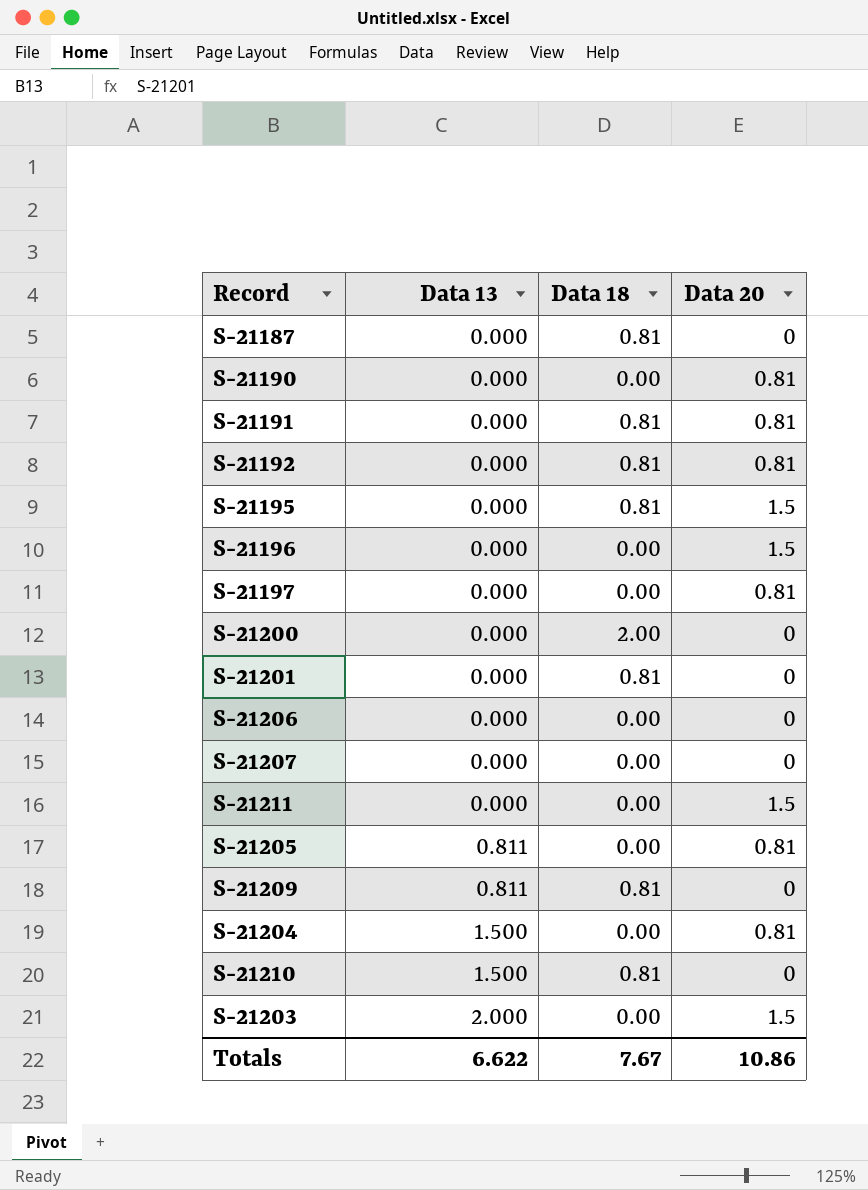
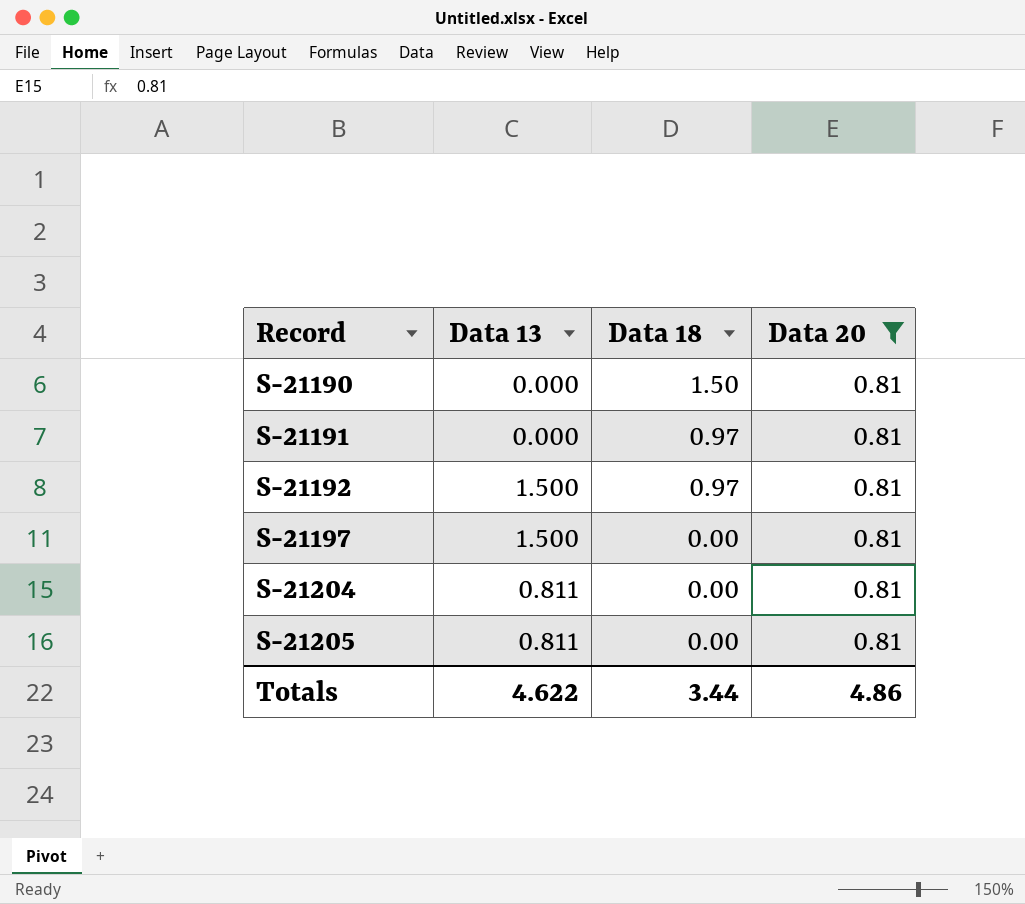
filter: none -> Data 20 = 0.81
row order: Data 13 ascending -> Record ascending
S-21190 | Data 18: 0.00 -> 1.50
S-21191 | Data 18: 0.81 -> 0.97
S-21192 | Data 13: 0.000 -> 1.500
S-21192 | Data 18: 0.81 -> 0.97
S-21197 | Data 13: 0.000 -> 1.500
S-21204 | Data 13: 1.500 -> 0.811
Totals | Data 13: 6.622 -> 4.622
Totals | Data 18: 7.67 -> 3.44
Totals | Data 20: 10.86 -> 4.86

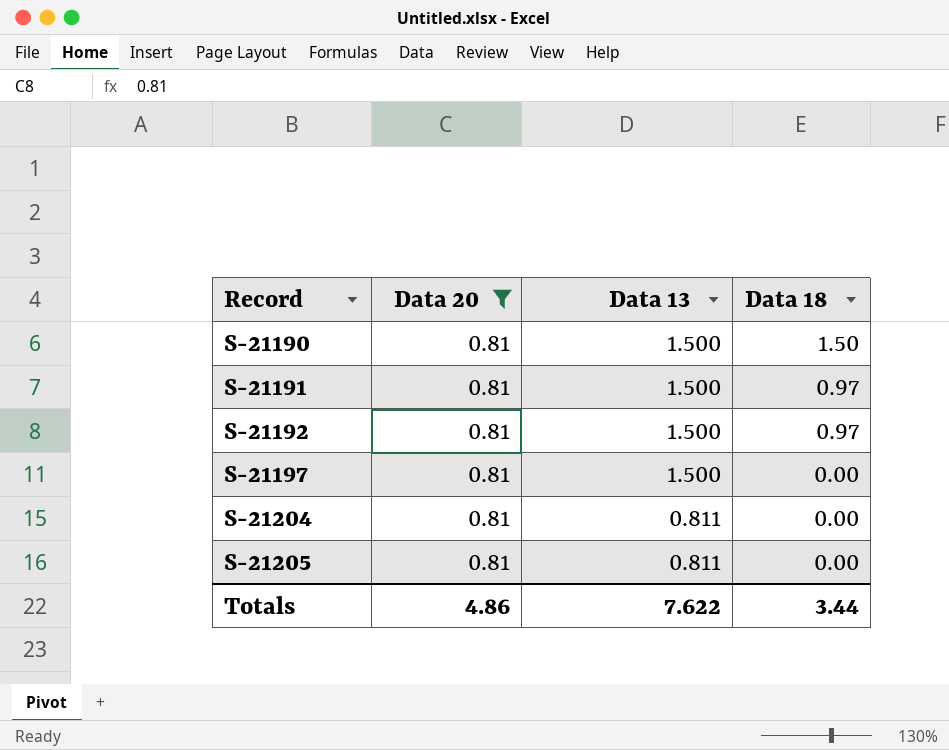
column Data 20 | position: 4 -> 2
S-21190 | Data 13: 0.000 -> 1.500
S-21191 | Data 13: 0.000 -> 1.500
Totals | Data 13: 4.622 -> 7.622

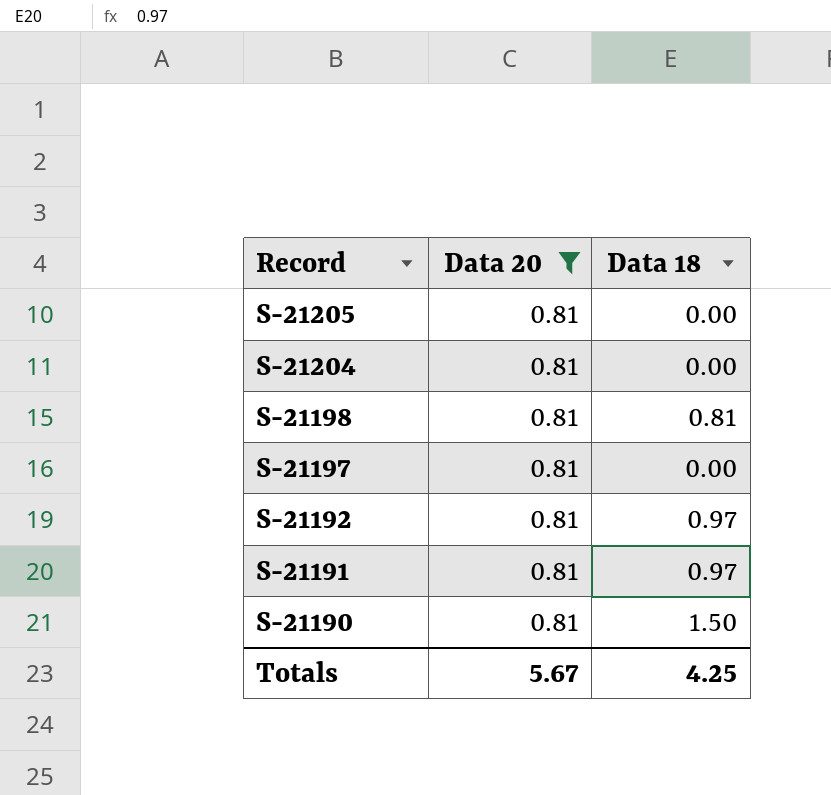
row order: Record ascending -> Record descending
column Data 13 | position: 3 -> none
row S-21198: none -> 0.81 | 0.81
Totals | Data 20: 4.86 -> 5.67
Totals | Data 18: 3.44 -> 4.25

